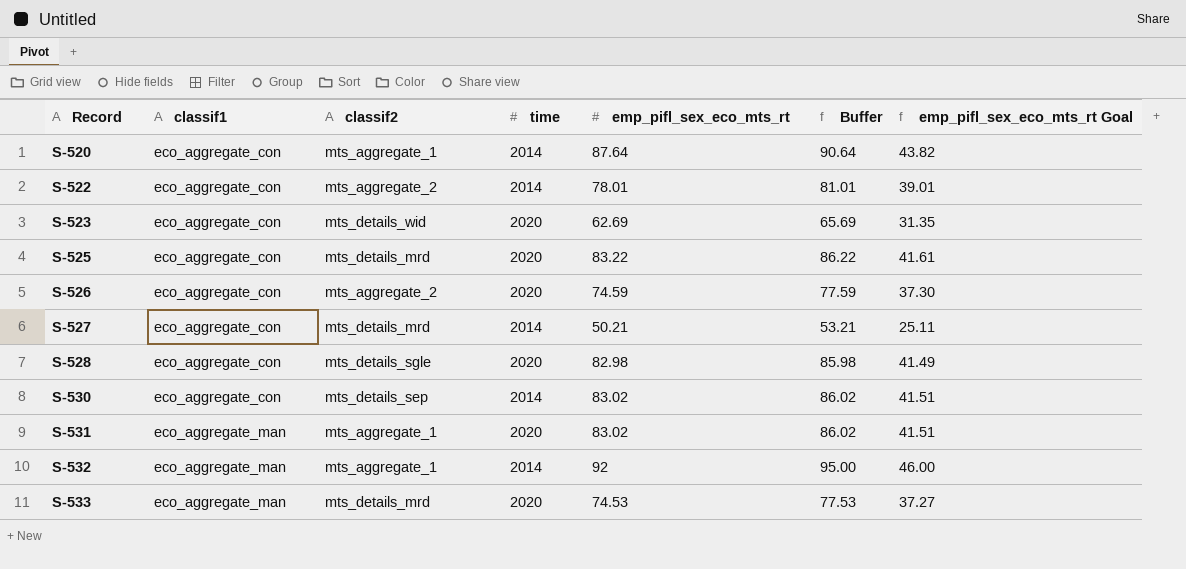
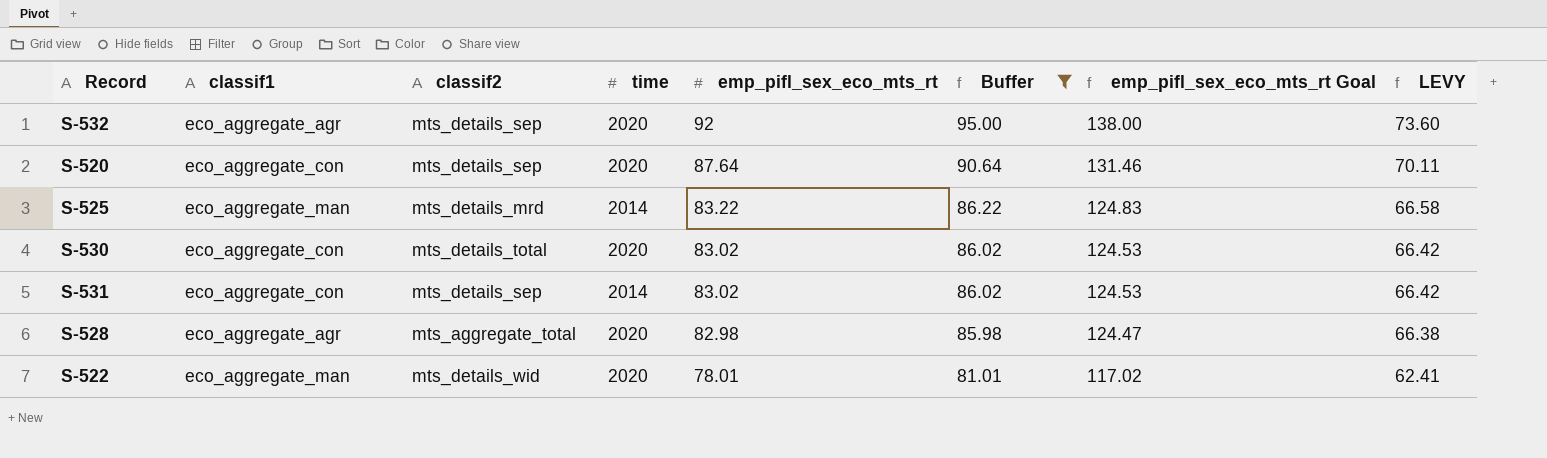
filter: none -> Buffer >= 81.01
row order: Record ascending -> emp_pifl_sex_eco_mts_rt descending
column emp_pifl_sex_eco_mts_rt Goal | formula: [emp_pifl_sex_eco_mts_rt] * 0.5 -> [emp_pifl_sex_eco_mts_rt] * 1.5
column LEVY | formula: none -> [emp_pifl_sex_eco_mts_rt] * 0.8
S-532 | classif1: eco_aggregate_man -> eco_aggregate_agr
S-532 | classif2: mts_aggregate_1 -> mts_details_sep
S-532 | time: 2014 -> 2020
S-520 | classif2: mts_aggregate_1 -> mts_details_sep
S-520 | time: 2014 -> 2020
S-525 | classif1: eco_aggregate_con -> eco_aggregate_man
S-525 | time: 2020 -> 2014
S-530 | classif2: mts_details_sep -> mts_details_total
S-530 | time: 2014 -> 2020
S-531 | classif1: eco_aggregate_man -> eco_aggregate_con
S-531 | classif2: mts_aggregate_1 -> mts_details_sep
S-531 | time: 2020 -> 2014
S-528 | classif1: eco_aggregate_con -> eco_aggregate_agr
S-528 | classif2: mts_details_sgle -> mts_aggregate_total
S-522 | classif1: eco_aggregate_con -> eco_aggregate_man
S-522 | classif2: mts_aggregate_2 -> mts_details_wid
S-522 | time: 2014 -> 2020

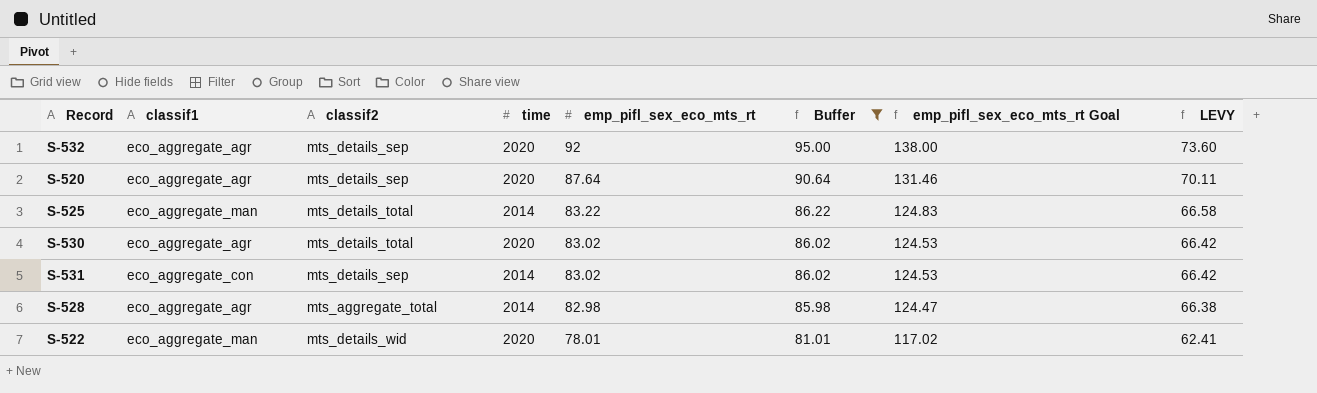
S-520 | classif1: eco_aggregate_con -> eco_aggregate_agr
S-525 | classif2: mts_details_mrd -> mts_details_total
S-530 | classif1: eco_aggregate_con -> eco_aggregate_agr
S-528 | time: 2020 -> 2014

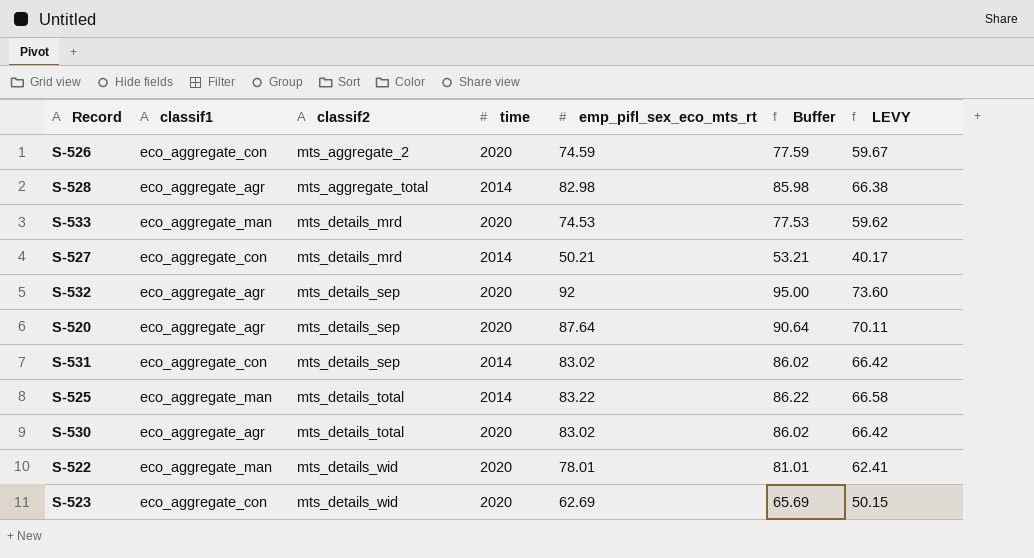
filter: Buffer >= 81.01 -> none
row order: emp_pifl_sex_eco_mts_rt descending -> classif2 ascending
column emp_pifl_sex_eco_mts_rt Goal | formula: [emp_pifl_sex_eco_mts_rt] * 1.5 -> none

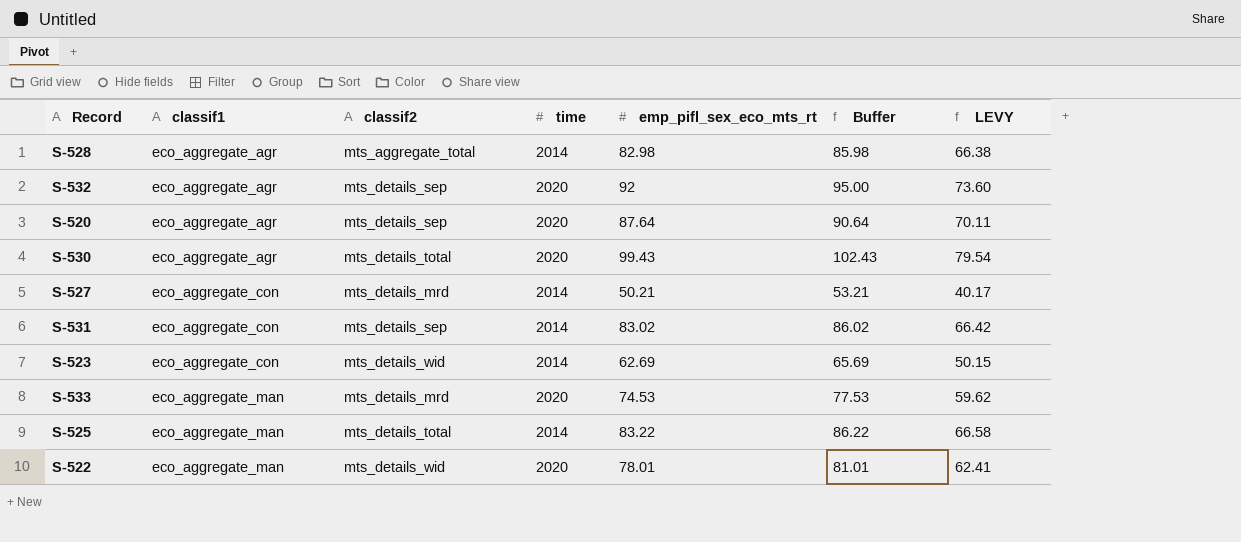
row order: classif2 ascending -> classif1 ascending
row S-526: eco_aggregate_con | mts_aggregate_2 | 2020 | 74.59 | 77.59 | 59.67 -> none
S-530 | emp_pifl_sex_eco_mts_rt: 83.02 -> 99.43
S-530 | Buffer: 86.02 -> 102.43
S-530 | LEVY: 66.42 -> 79.54
S-523 | time: 2020 -> 2014

